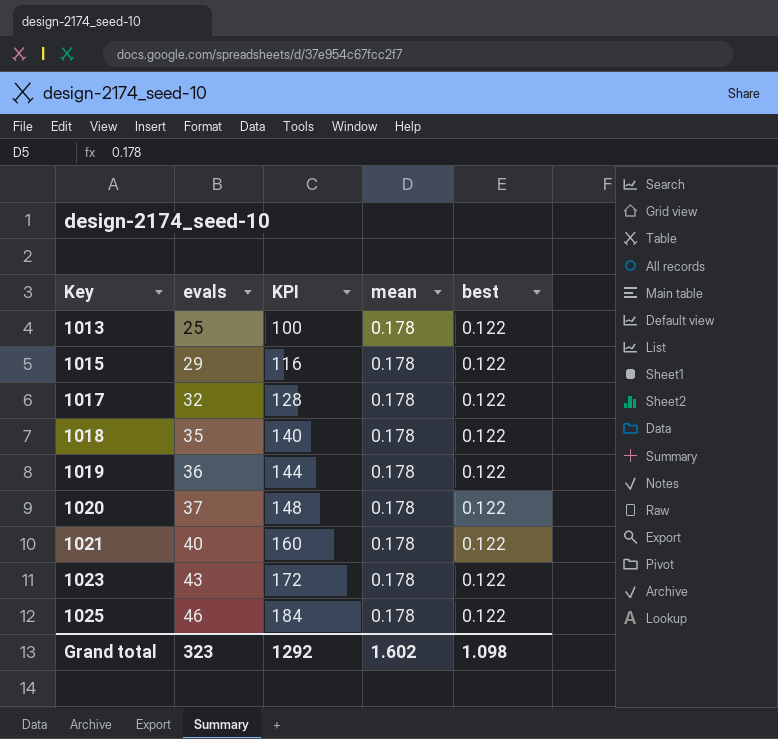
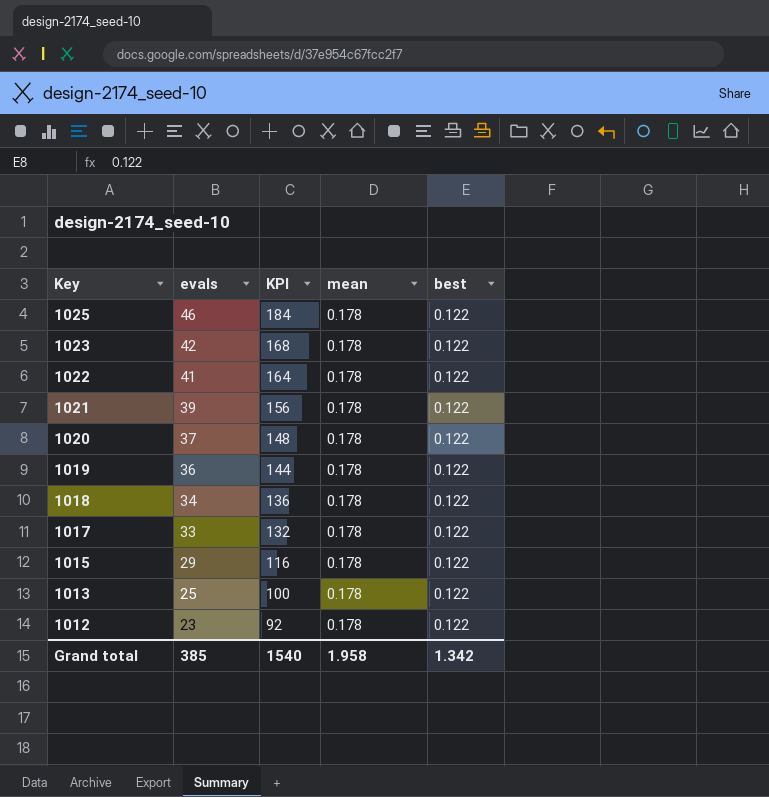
row order: Key ascending -> Key descending
1023 | evals: 43 -> 42
1023 | KPI: 172 -> 168
row 1022: none -> 41 | 164 | 0.178 | 0.122
1021 | evals: 40 -> 39
1021 | KPI: 160 -> 156
1018 | evals: 35 -> 34
1018 | KPI: 140 -> 136
1017 | evals: 32 -> 33
1017 | KPI: 128 -> 132
row 1012: none -> 23 | 92 | 0.178 | 0.122
Grand total | evals: 323 -> 385
Grand total | KPI: 1292 -> 1540
Grand total | mean: 1.602 -> 1.958
Grand total | best: 1.098 -> 1.342

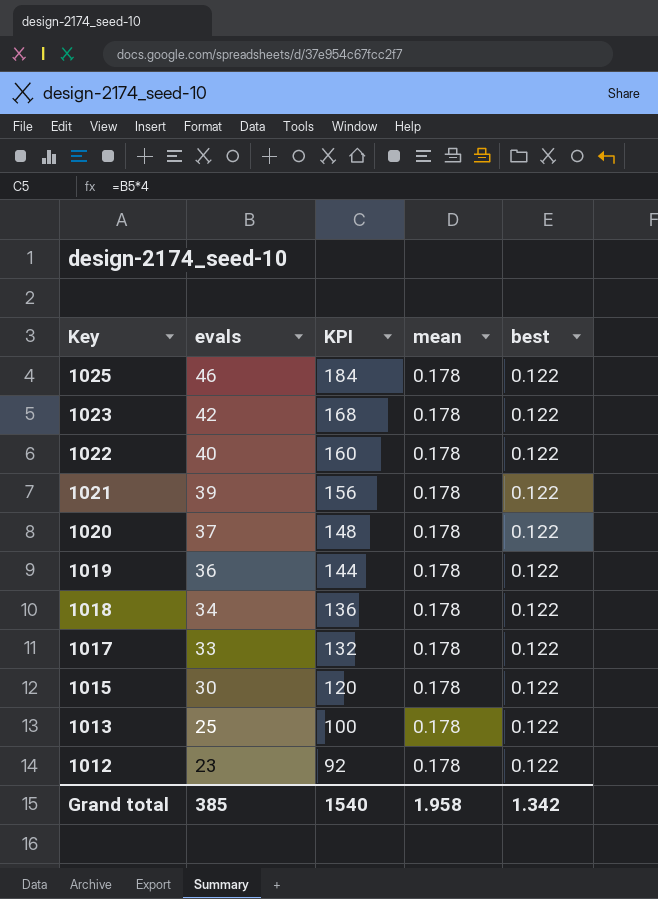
1022 | evals: 41 -> 40
1022 | KPI: 164 -> 160
1015 | evals: 29 -> 30
1015 | KPI: 116 -> 120

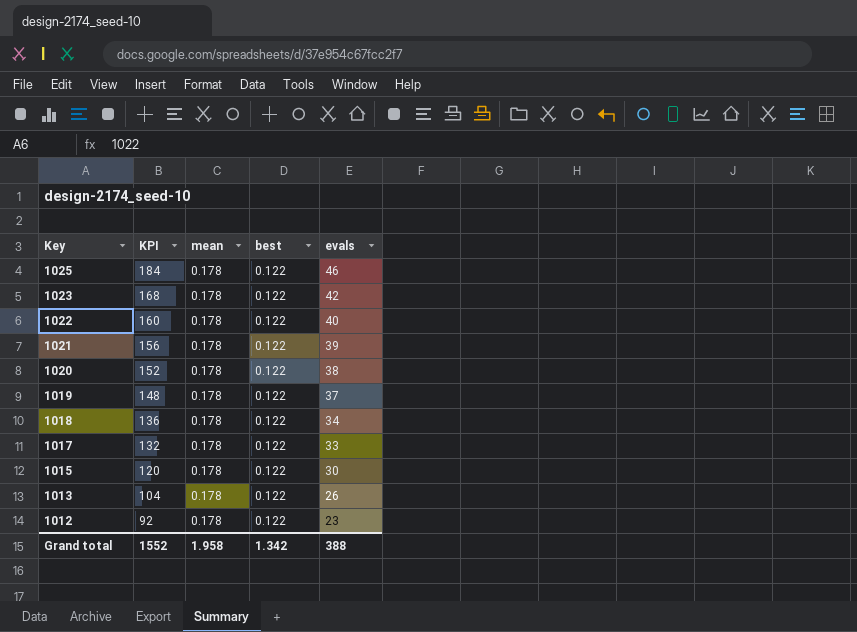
column evals | position: 2 -> 5
1020 | KPI: 148 -> 152
1020 | evals: 37 -> 38
1019 | KPI: 144 -> 148
1019 | evals: 36 -> 37
1013 | KPI: 100 -> 104
1013 | evals: 25 -> 26
Grand total | KPI: 1540 -> 1552
Grand total | evals: 385 -> 388

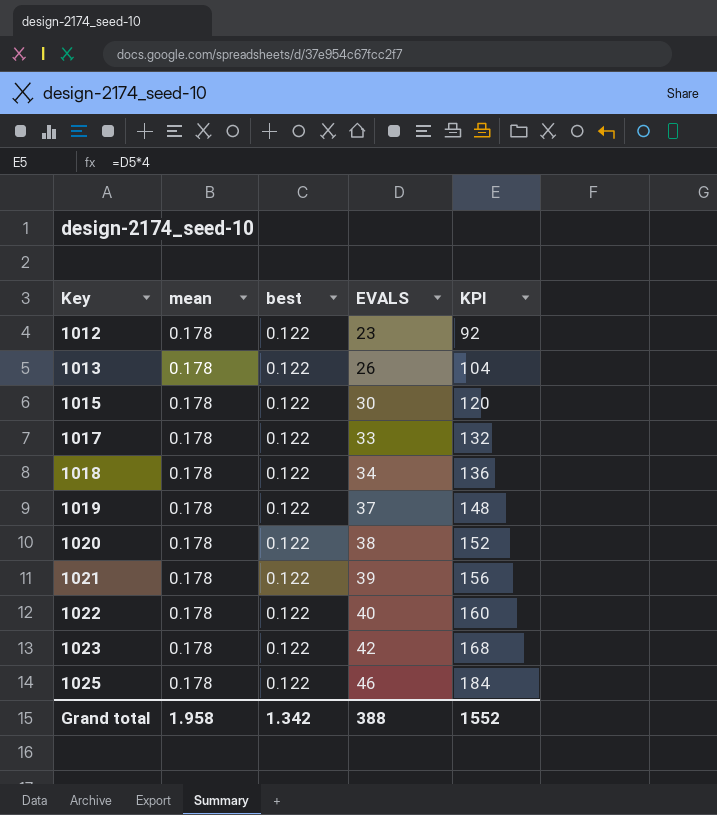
row order: Key descending -> Key ascending
column name: evals -> EVALS
column KPI | position: 2 -> 5

